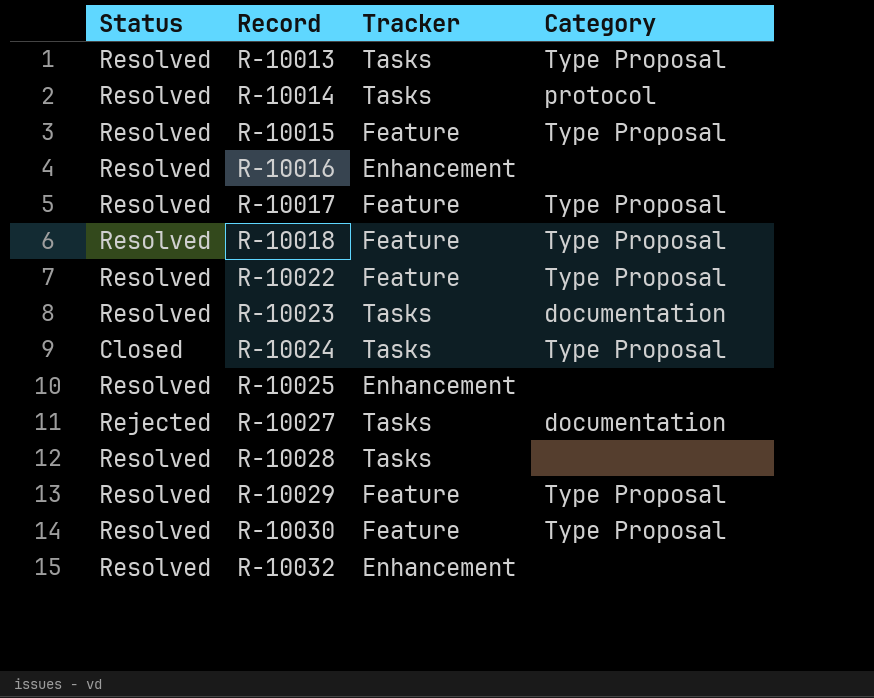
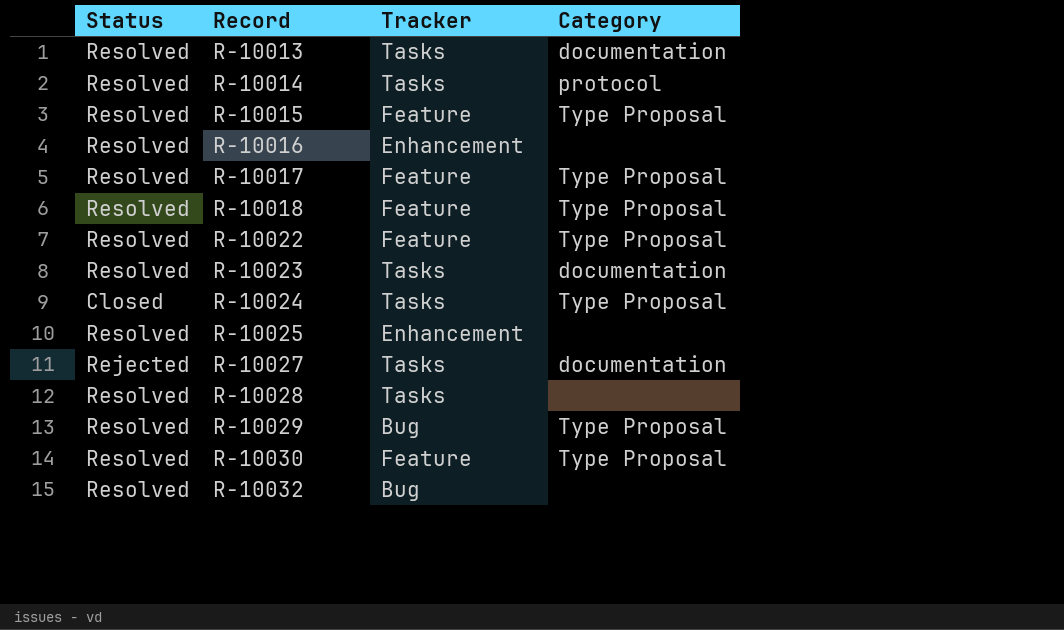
R-10013 | Category: Type Proposal -> documentation
R-10029 | Tracker: Feature -> Bug
R-10032 | Tracker: Enhancement -> Bug

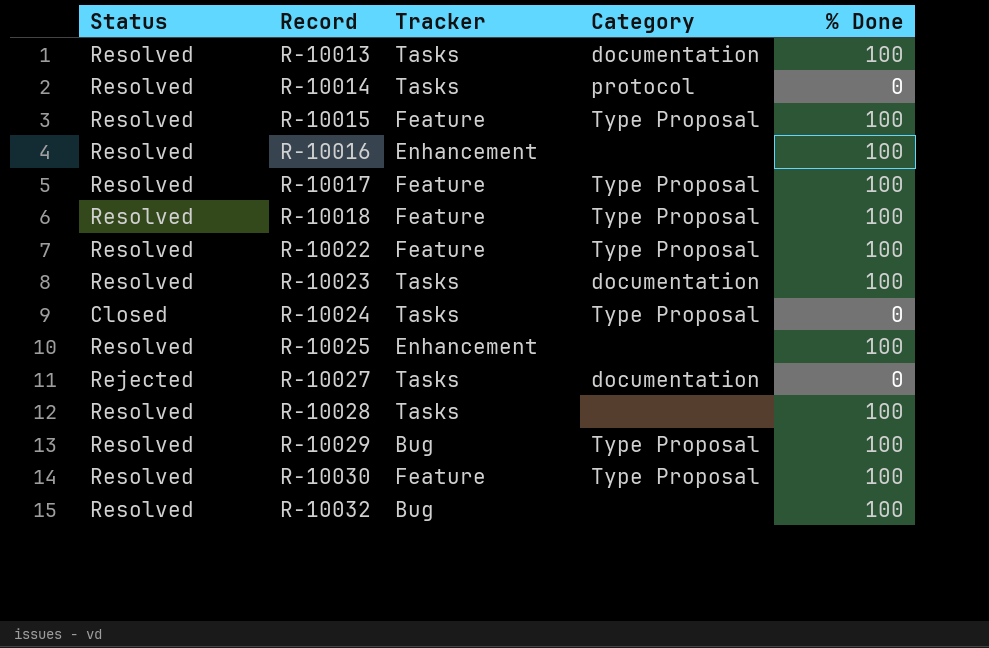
column % Done | position: none -> 5

